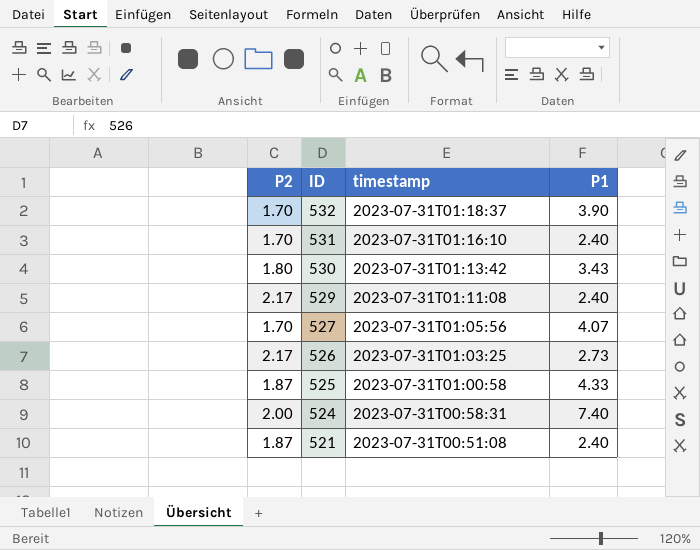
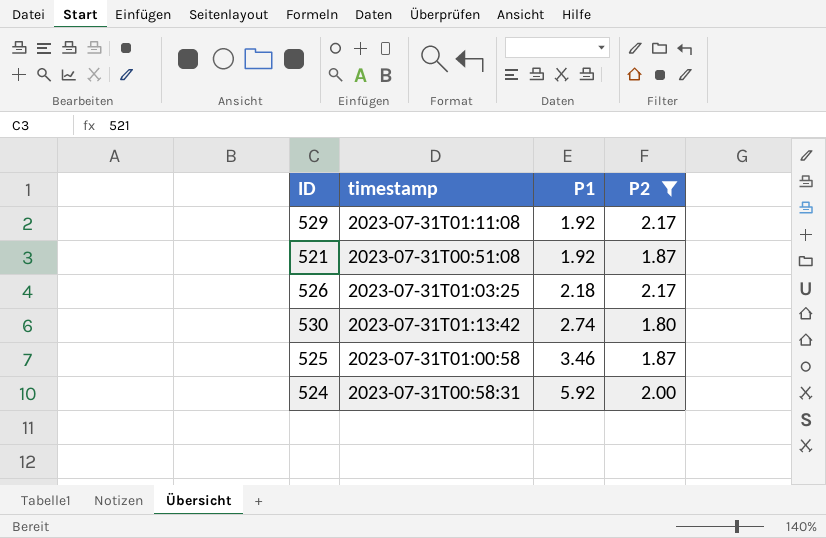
filter: none -> P2 != 1.70
row order: ID descending -> P1 ascending
column P2 | position: 1 -> 4
529 | P1: 2.40 -> 1.92
521 | P1: 2.40 -> 1.92
526 | P1: 2.73 -> 2.18
530 | P1: 3.43 -> 2.74
525 | P1: 4.33 -> 3.46
524 | P1: 7.40 -> 5.92

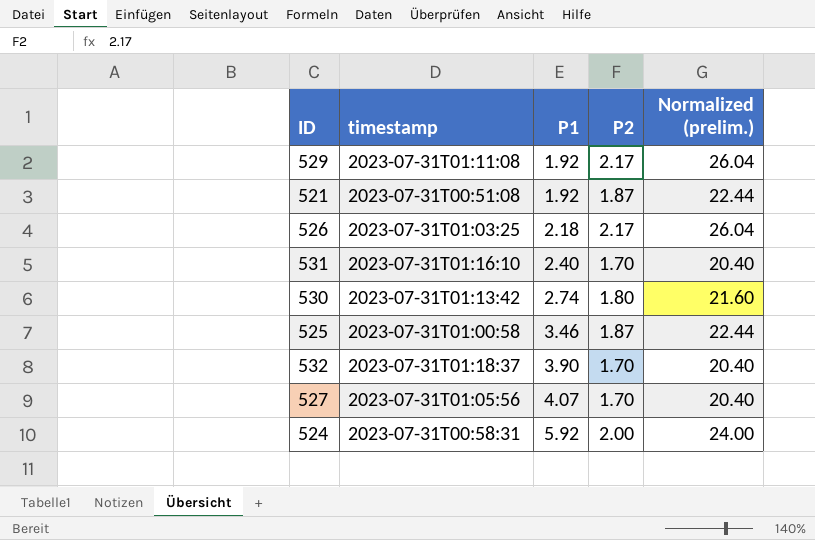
filter: P2 != 1.70 -> none
column Normalized (prelim.) | formula: none -> [P2] * 12

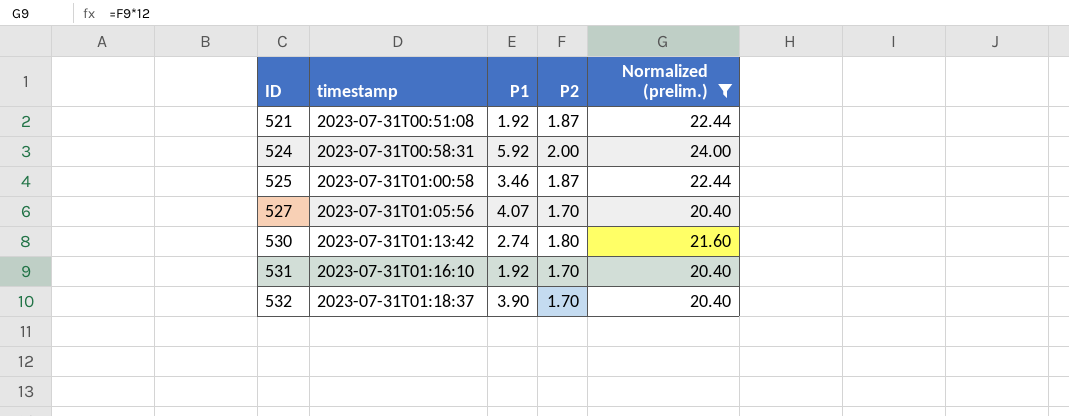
filter: none -> Normalized (prelim.) != 26.04
row order: P1 ascending -> ID ascending
531 | P1: 2.40 -> 1.92

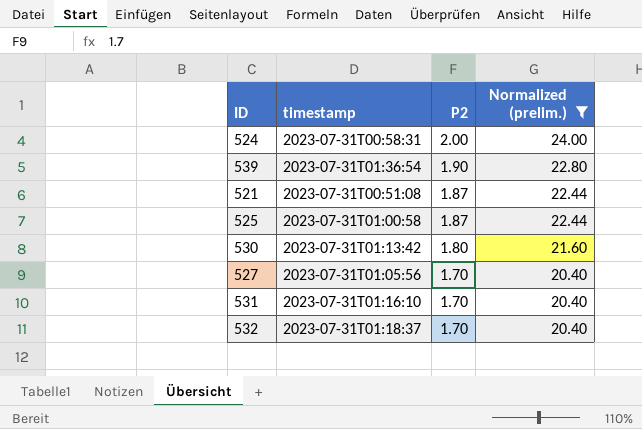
row order: ID ascending -> P2 descending
column P1 | position: 3 -> none
row 539: none -> 2023-07-31T01:36:54 | 1.90 | 22.80

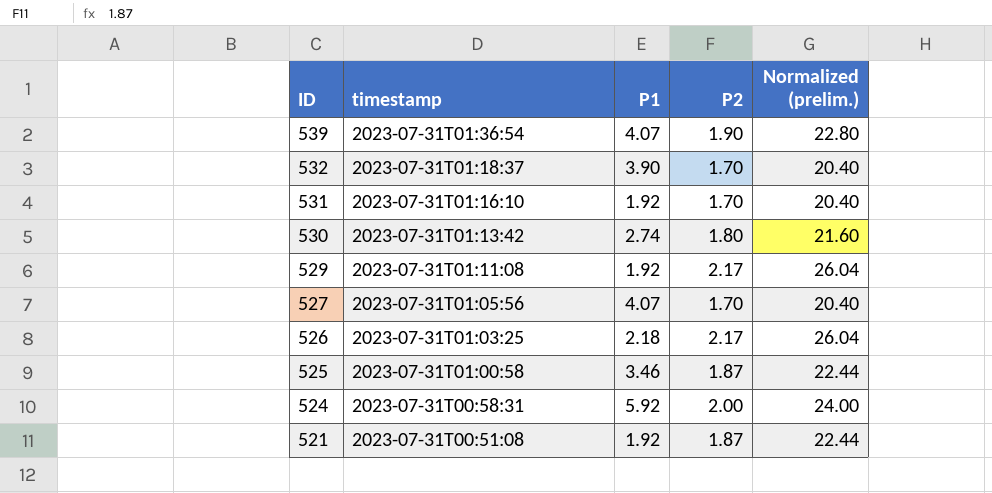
filter: Normalized (prelim.) != 26.04 -> none
row order: P2 descending -> ID descending
column P1 | position: none -> 3

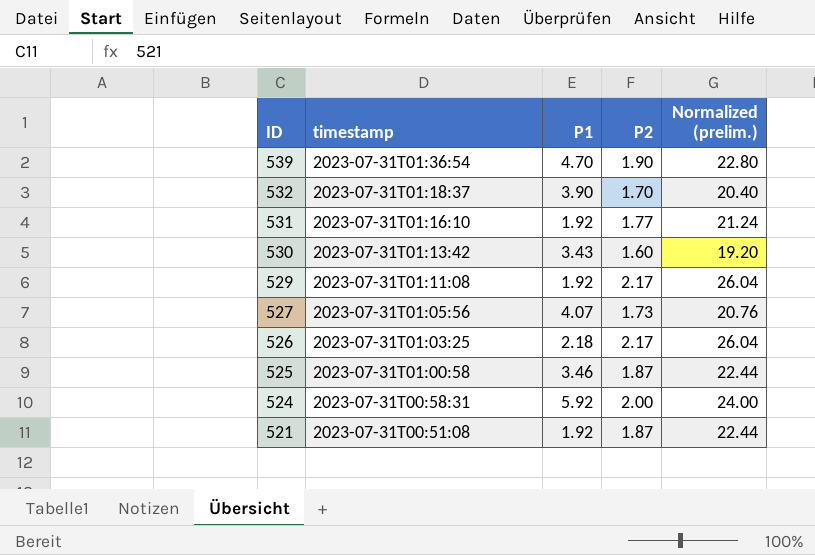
539 | P1: 4.07 -> 4.70
531 | P2: 1.70 -> 1.77
531 | Normalized (prelim.): 20.40 -> 21.24
530 | P1: 2.74 -> 3.43
530 | P2: 1.80 -> 1.60
530 | Normalized (prelim.): 21.60 -> 19.20
527 | P2: 1.70 -> 1.73
527 | Normalized (prelim.): 20.40 -> 20.76

